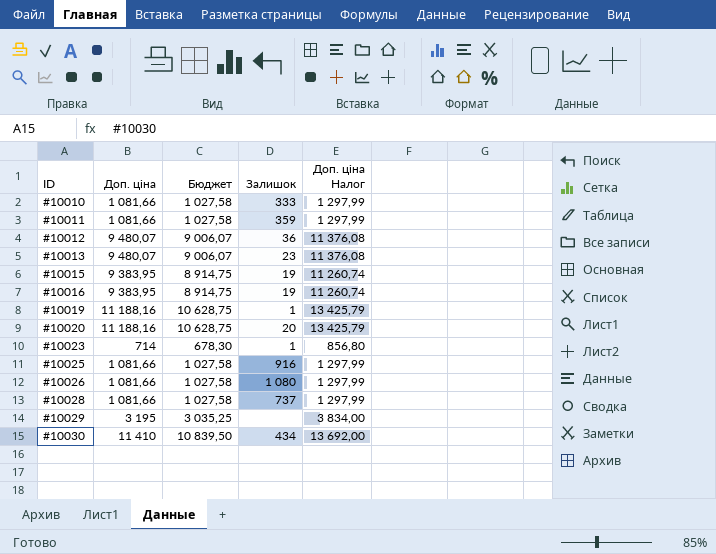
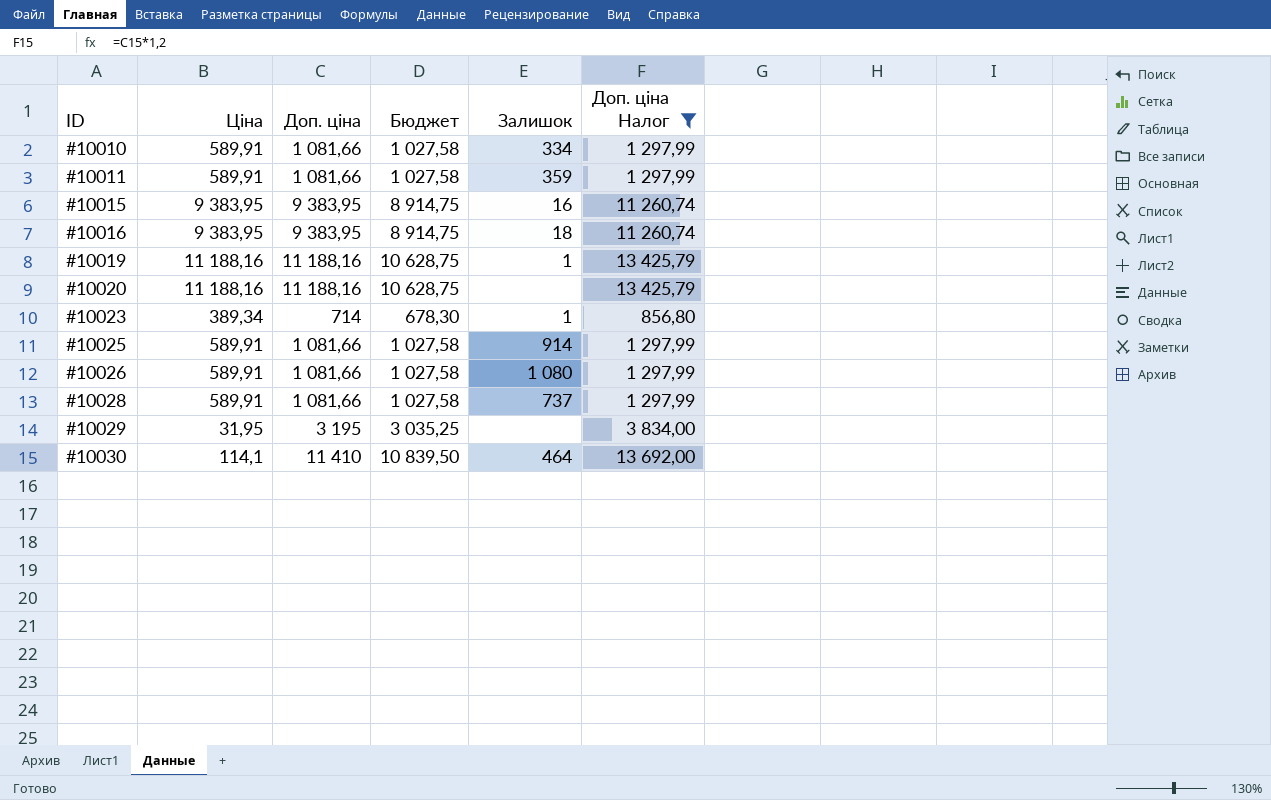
filter: none -> Доп. ціна Налог != 11 376,08
column Ціна | position: none -> 2
#10010 | Залишок: 333 -> 334
#10015 | Залишок: 19 -> 16
#10016 | Залишок: 19 -> 18
#10020 | Залишок: 20 -> none
#10025 | Залишок: 916 -> 914
#10030 | Залишок: 434 -> 464

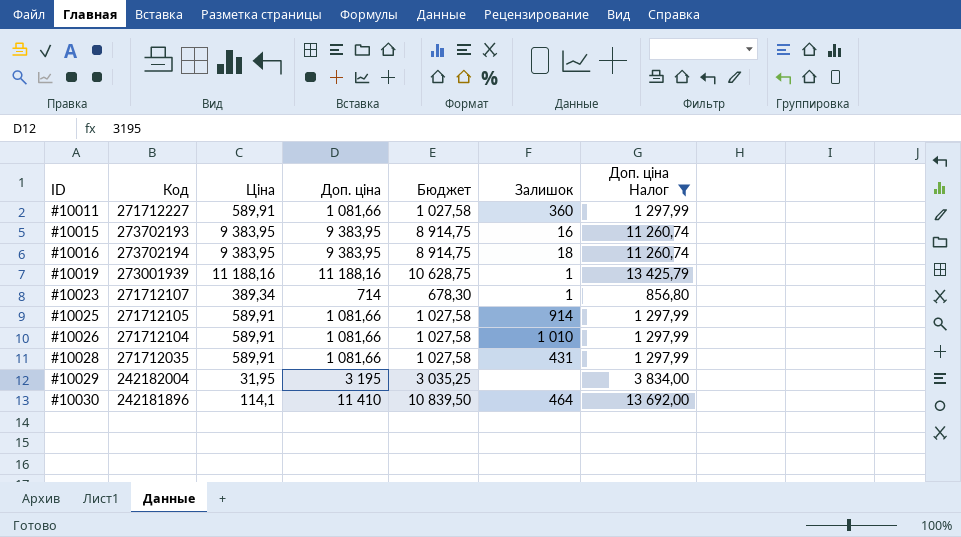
column Код | position: none -> 2
row #10010: 589,91 | 1 081,66 | 1 027,58 | 334 | 1 297,99 -> none
row #10020: 11 188,16 | 11 188,16 | 10 628,75 | none | 13 425,79 -> none
#10011 | Залишок: 359 -> 360
#10026 | Залишок: 1 080 -> 1 010
#10028 | Залишок: 737 -> 431

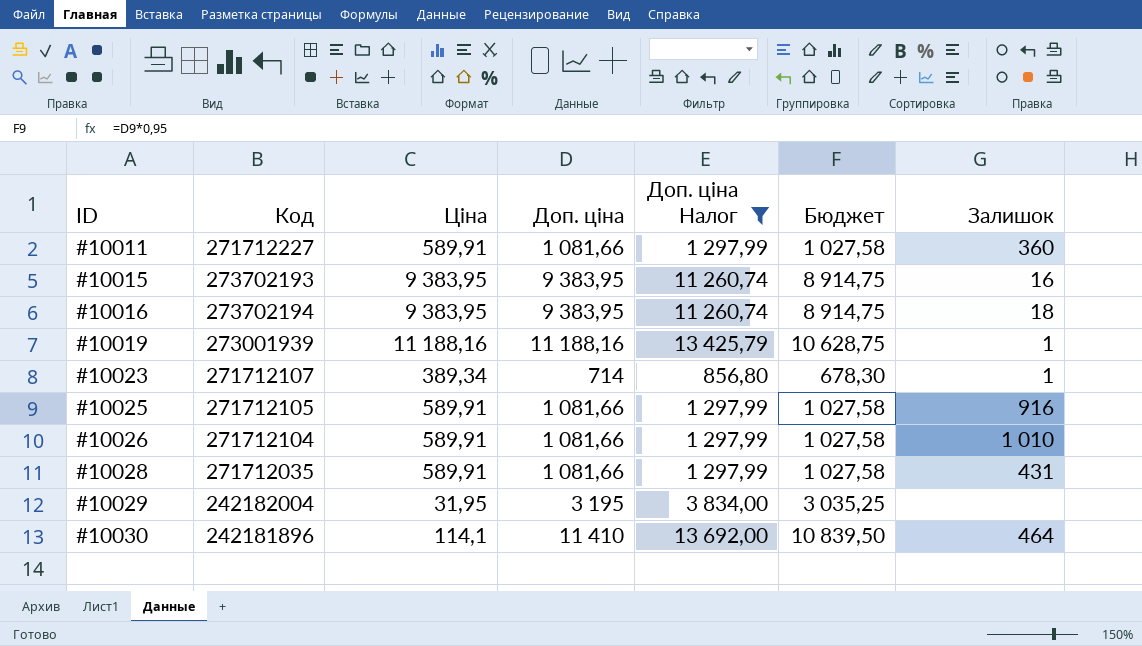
column Доп. ціна Налог | position: 7 -> 5
#10025 | Залишок: 914 -> 916

